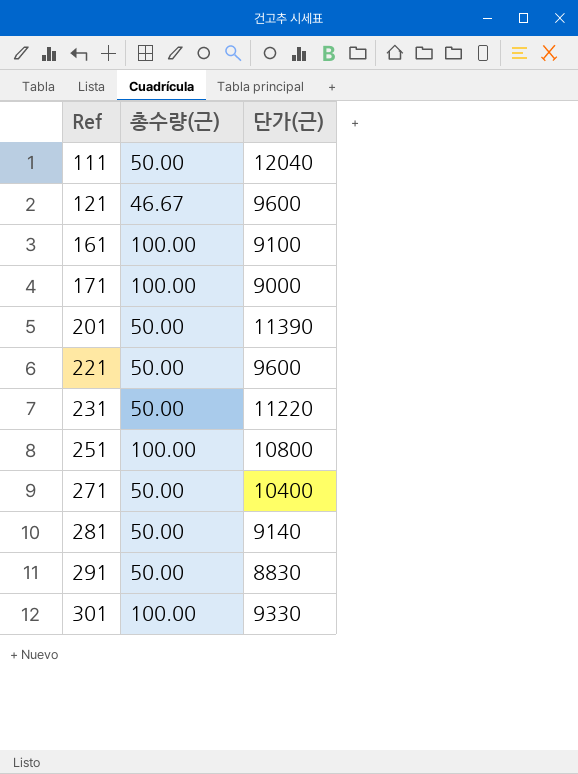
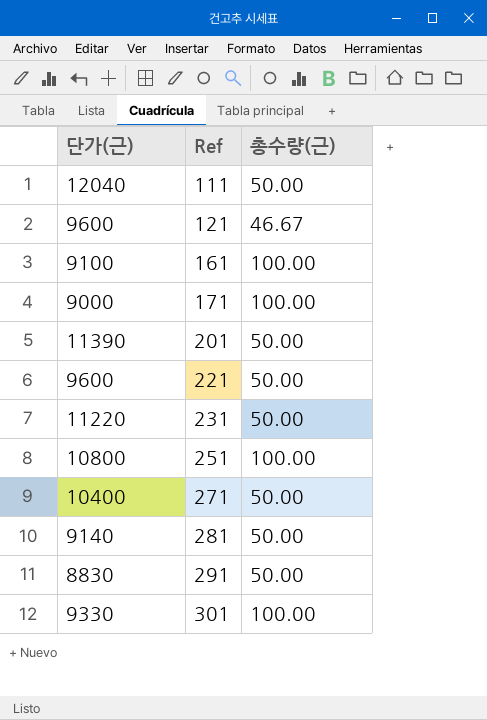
column 단가(근) | position: 3 -> 1

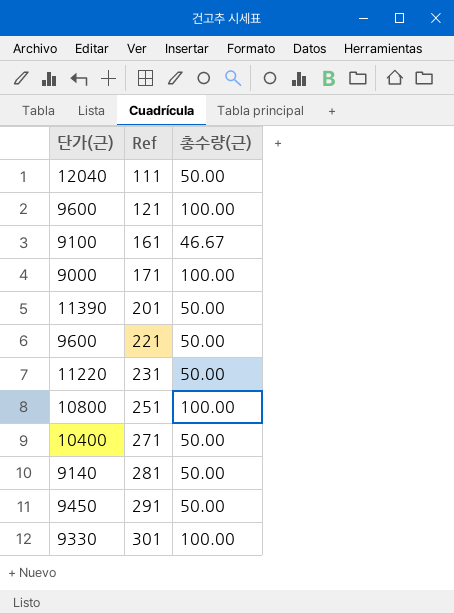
121 | 총수량(근): 46.67 -> 100.00
161 | 총수량(근): 100.00 -> 46.67
291 | 단가(근): 8830 -> 9450

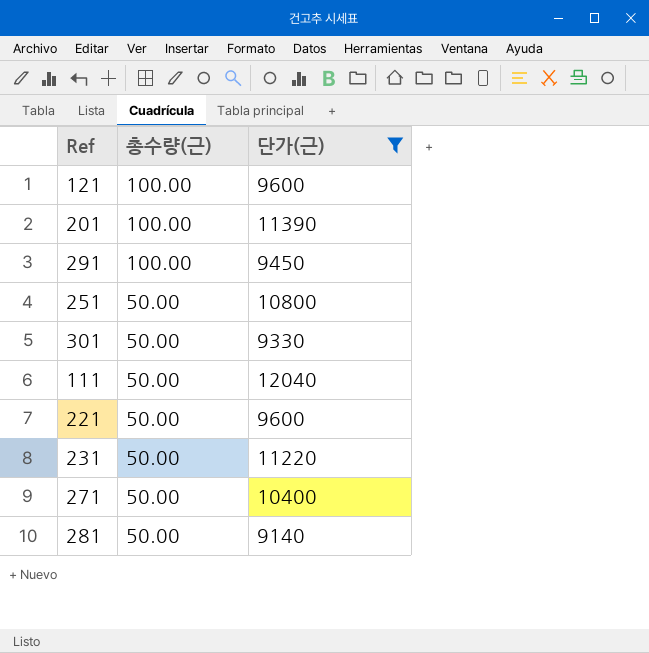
filter: none -> 단가(근) >= 9140
row order: Ref ascending -> 총수량(근) descending
column 단가(근) | position: 1 -> 3
201 | 총수량(근): 50.00 -> 100.00
291 | 총수량(근): 50.00 -> 100.00
251 | 총수량(근): 100.00 -> 50.00
301 | 총수량(근): 100.00 -> 50.00

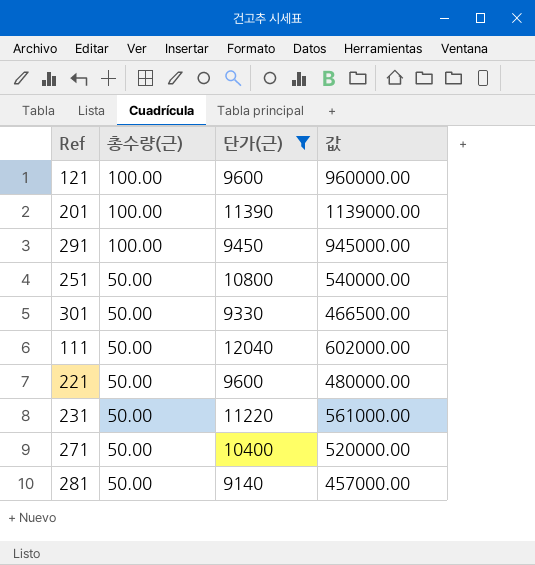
column 값 | formula: none -> [총수량(근)] * [단가(근)]

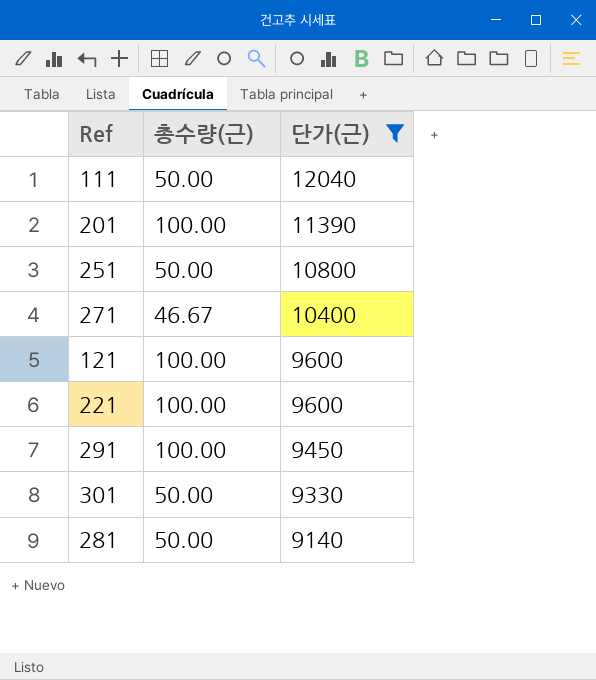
row order: 총수량(근) descending -> 단가(근) descending
column 값 | formula: [총수량(근)] * [단가(근)] -> none
row 231: 50.00 | 11220 | 561000.00 -> none
271 | 총수량(근): 50.00 -> 46.67
221 | 총수량(근): 50.00 -> 100.00

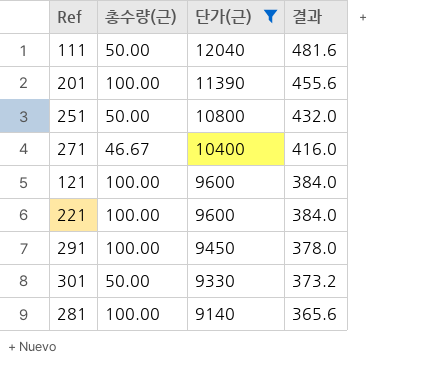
column 결과 | formula: none -> [단가(근)] * 0.04
281 | 총수량(근): 50.00 -> 100.00

